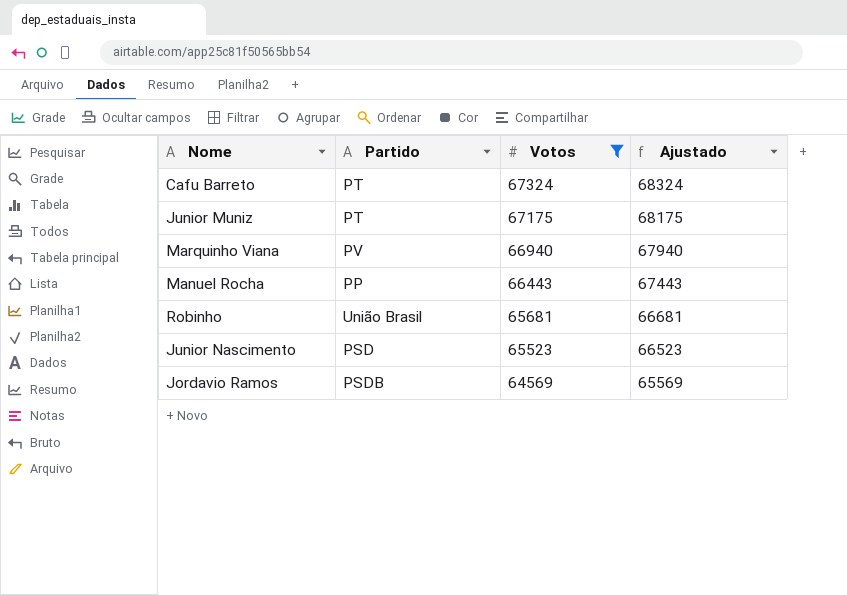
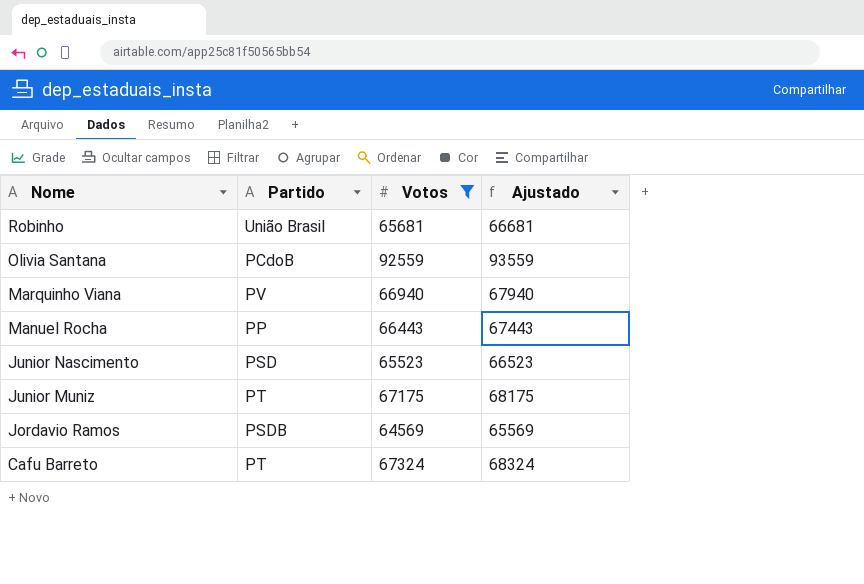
row order: Votos descending -> Nome descending
row Olivia Santana: none -> PCdoB | 92559 | 93559

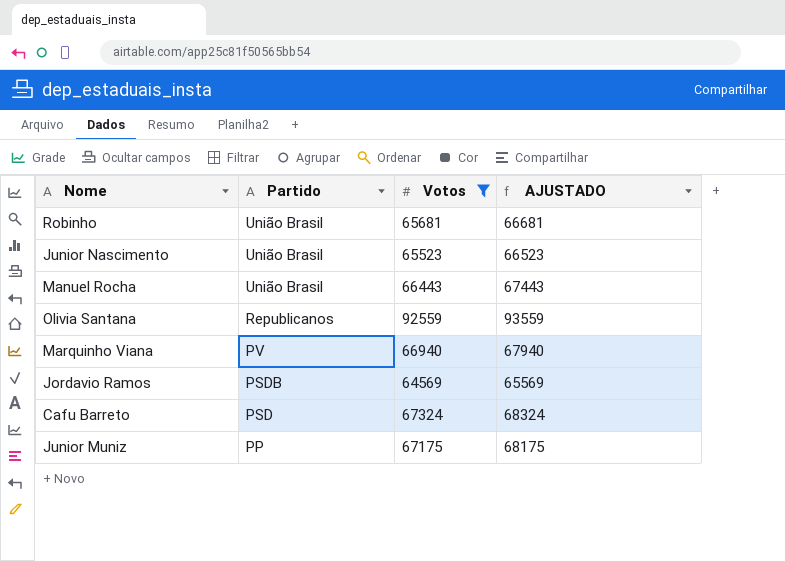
row order: Nome descending -> Partido descending
column name: Ajustado -> AJUSTADO
Junior Nascimento | Partido: PSD -> União Brasil
Manuel Rocha | Partido: PP -> União Brasil
Olivia Santana | Partido: PCdoB -> Republicanos
Cafu Barreto | Partido: PT -> PSD
Junior Muniz | Partido: PT -> PP

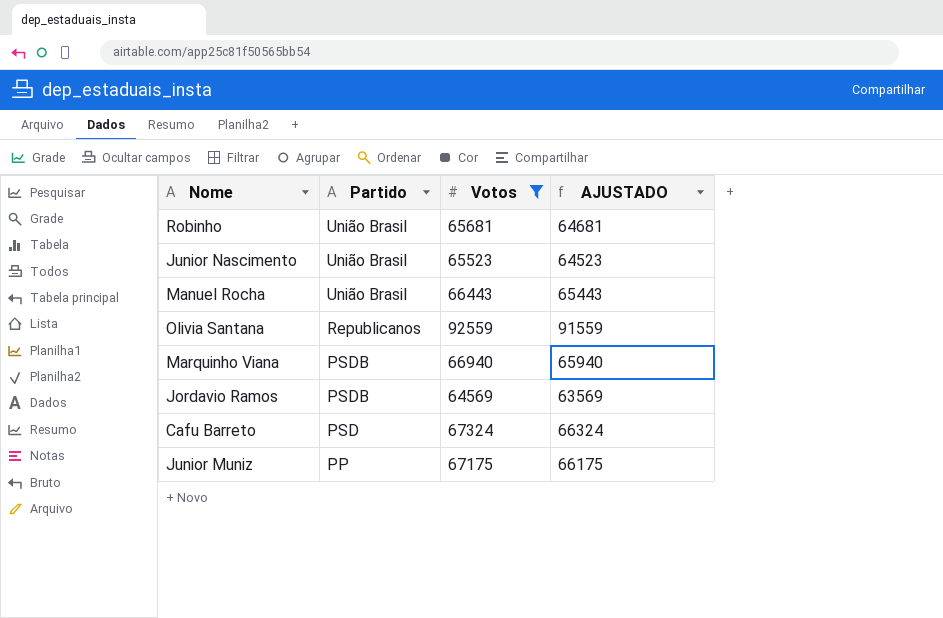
column AJUSTADO | formula: [Votos] + 1000 -> [Votos] - 1000
Marquinho Viana | Partido: PV -> PSDB

